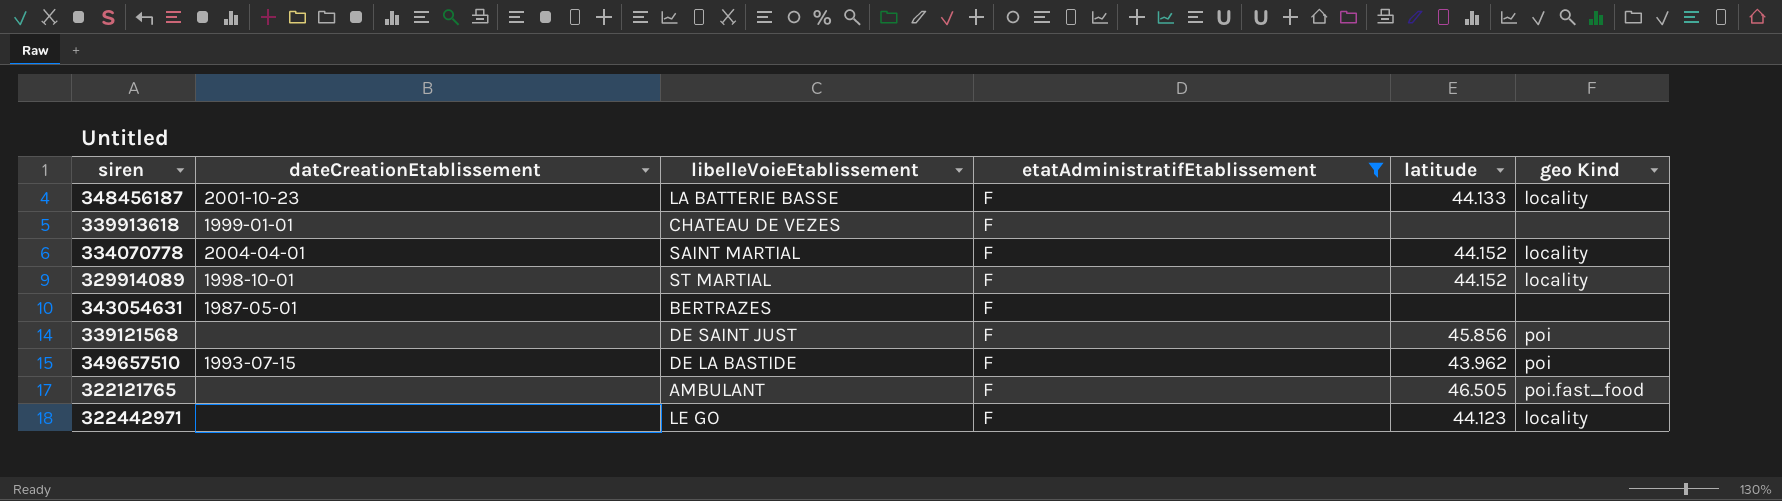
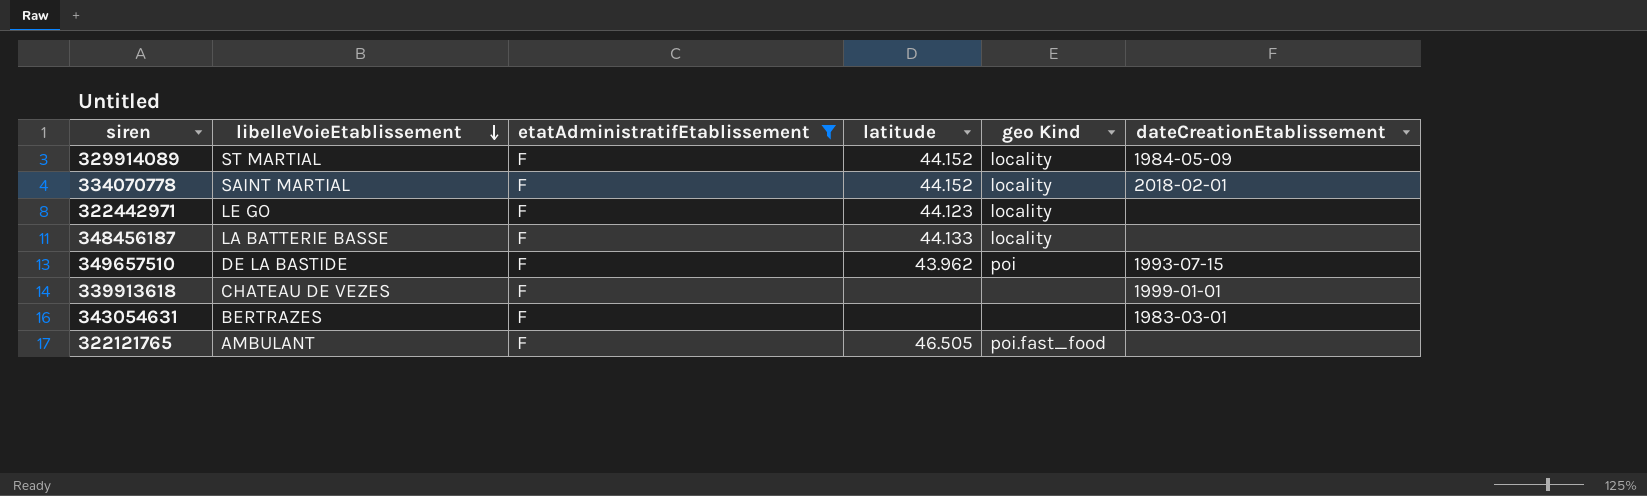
row order: none -> libelleVoieEtablissement descending
column dateCreationEtablissement | position: 2 -> 6
row 339121568: none | DE SAINT JUST | F | 45.856 | poi -> none
329914089 | dateCreationEtablissement: 1998-10-01 -> 1984-05-09
334070778 | dateCreationEtablissement: 2004-04-01 -> 2018-02-01
348456187 | dateCreationEtablissement: 2001-10-23 -> none
343054631 | dateCreationEtablissement: 1987-05-01 -> 1983-03-01

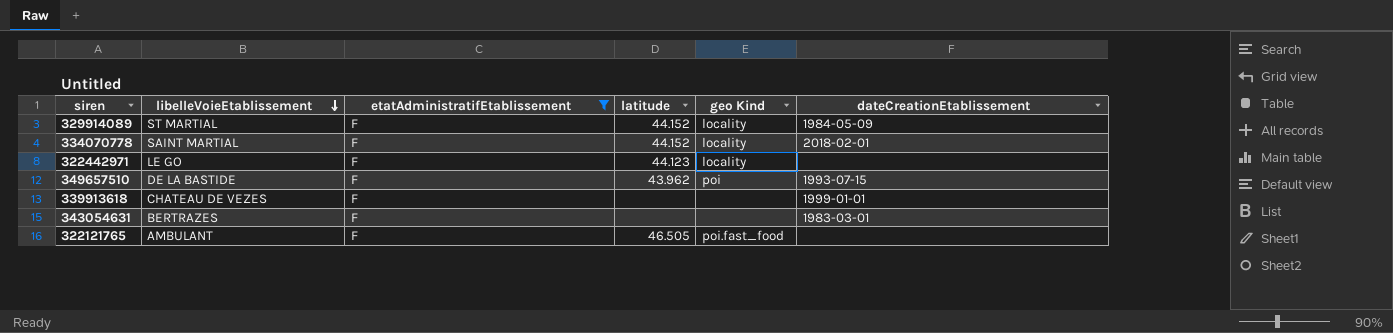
row 348456187: LA BATTERIE BASSE | F | 44.133 | locality | none -> none

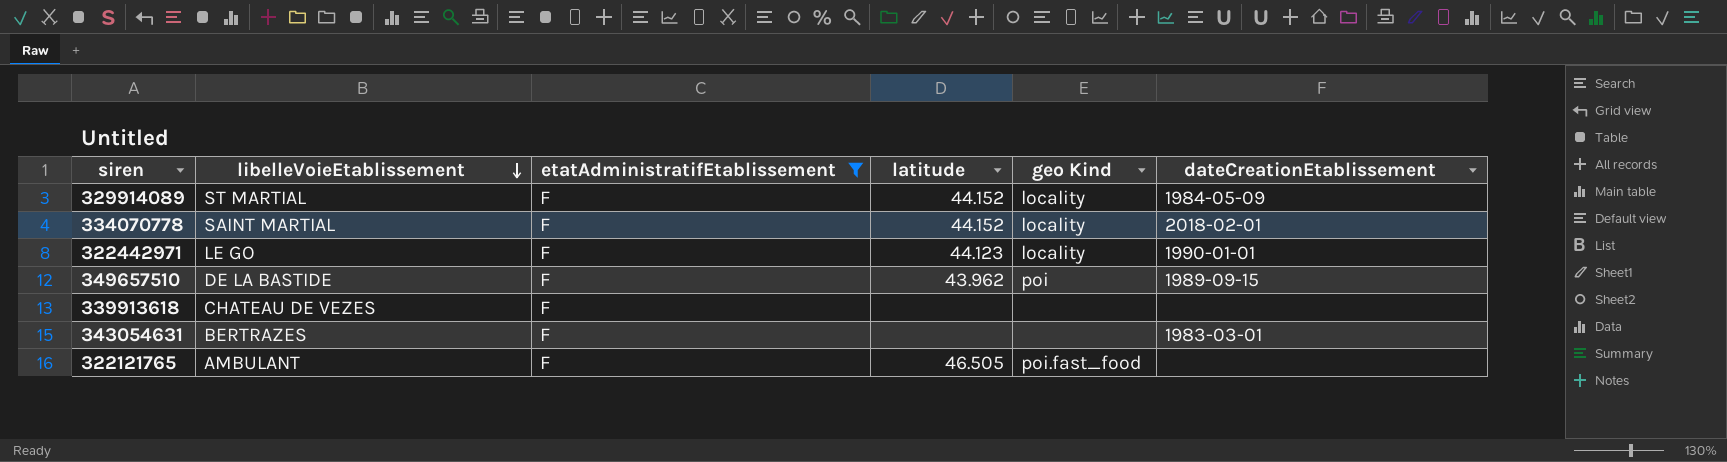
322442971 | dateCreationEtablissement: none -> 1990-01-01
349657510 | dateCreationEtablissement: 1993-07-15 -> 1989-09-15
339913618 | dateCreationEtablissement: 1999-01-01 -> none

